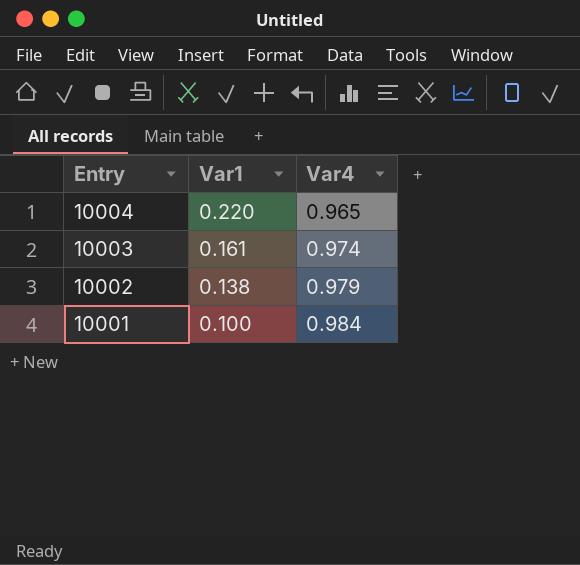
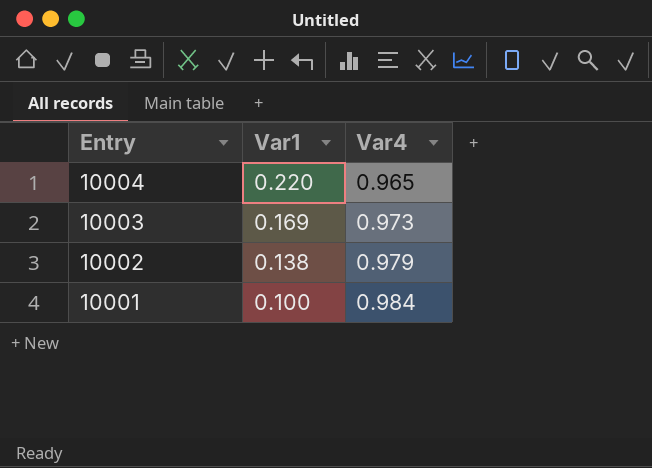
10003 | Var1: 0.161 -> 0.169
10003 | Var4: 0.974 -> 0.973

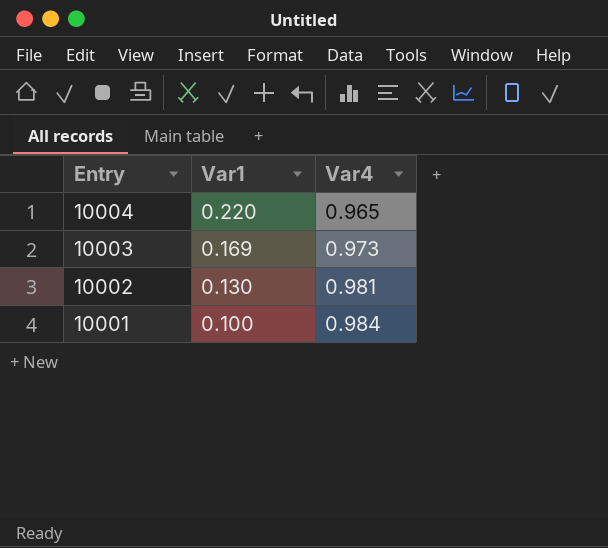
10002 | Var1: 0.138 -> 0.130
10002 | Var4: 0.979 -> 0.981

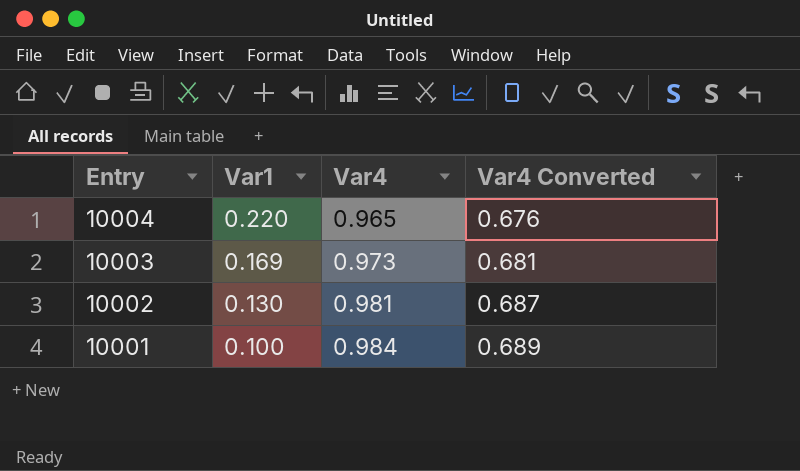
column Var4 Converted | formula: none -> [Var4] * 0.7

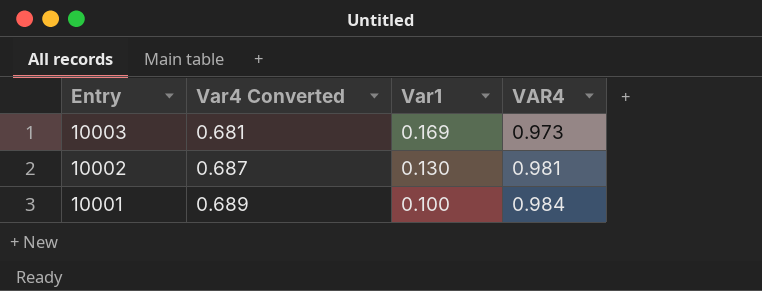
column Var4 Converted | position: 4 -> 2
column name: Var4 -> VAR4
row 10004: 0.220 | 0.965 | 0.676 -> none

